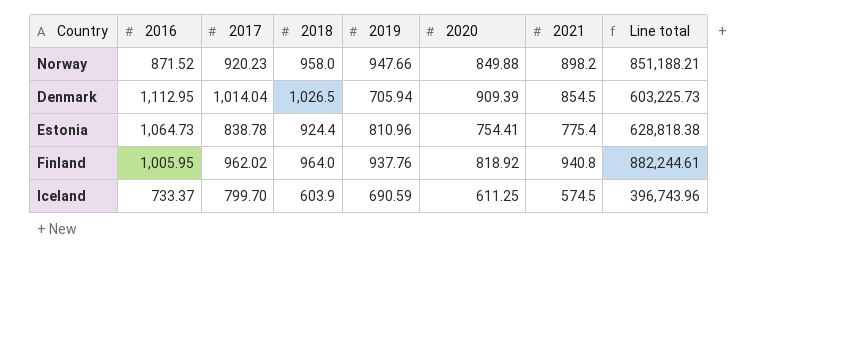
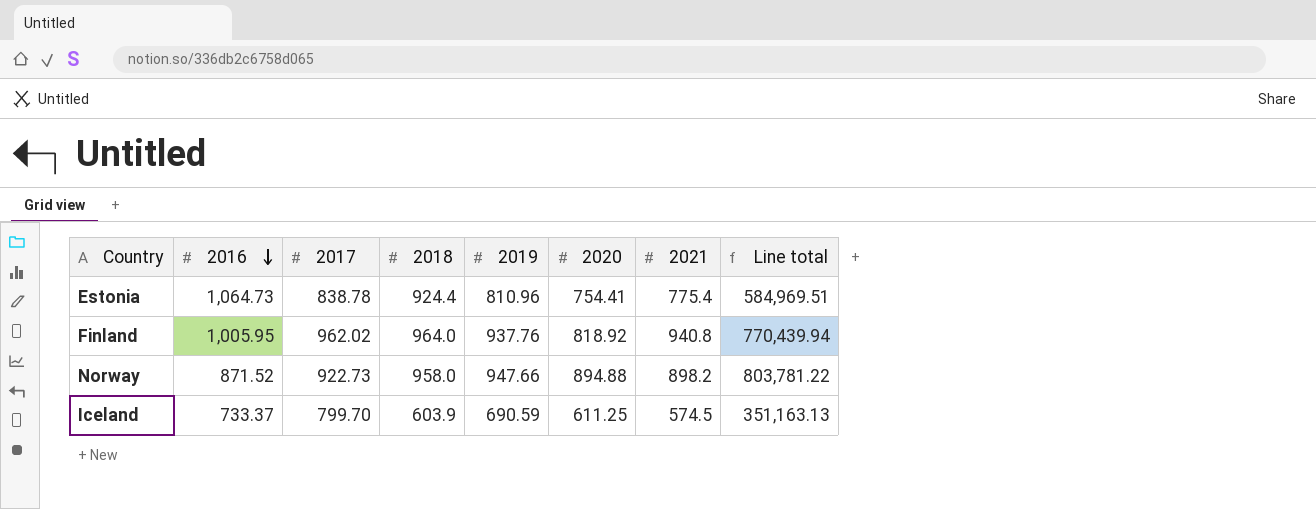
row order: none -> 2016 descending
column Line total | formula: [2019] * [2021] -> [2020] * [2021]
row Denmark: 1,112.95 | 1,014.04 | 1,026.5 | 705.94 | 909.39 | 854.5 | 603,225.73 -> none
Norway | 2017: 920.23 -> 922.73
Norway | 2020: 849.88 -> 894.88

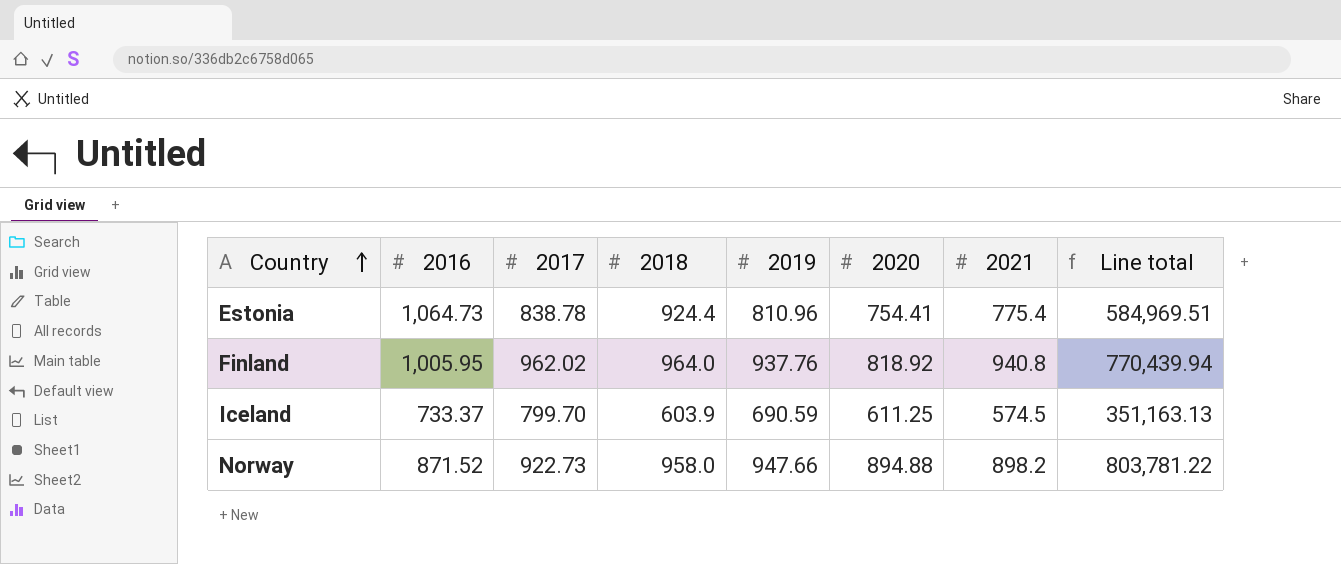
row order: 2016 descending -> Country ascending

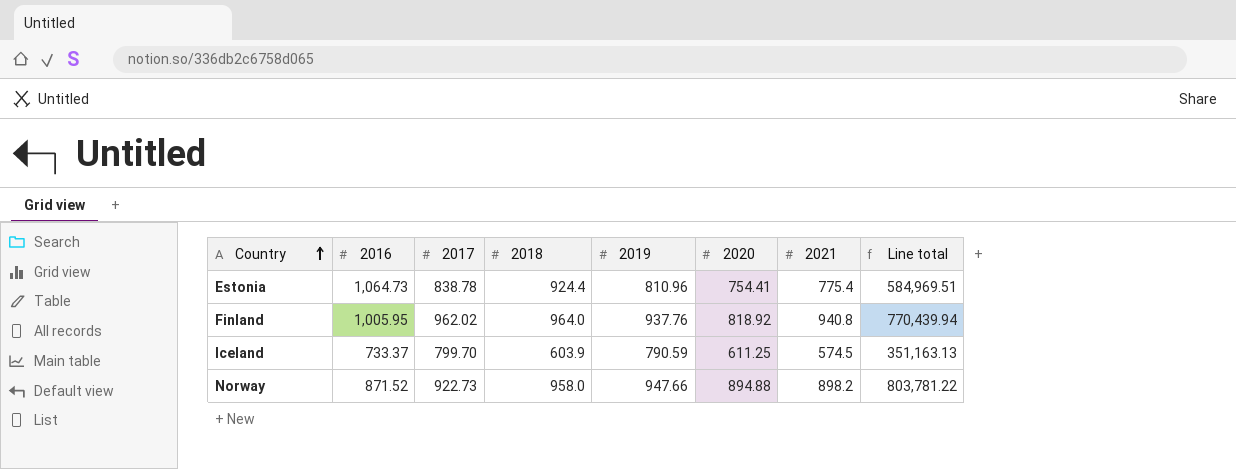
Iceland | 2019: 690.59 -> 790.59

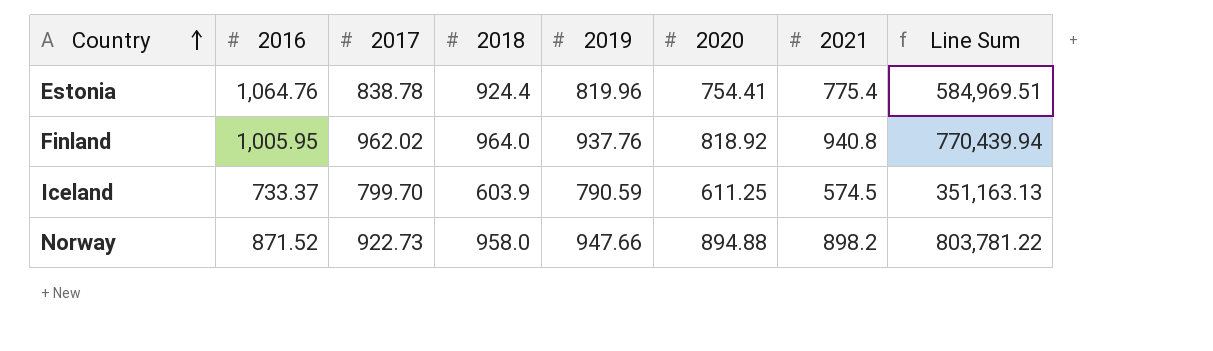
column name: Line total -> Line Sum
Estonia | 2016: 1,064.73 -> 1,064.76
Estonia | 2019: 810.96 -> 819.96

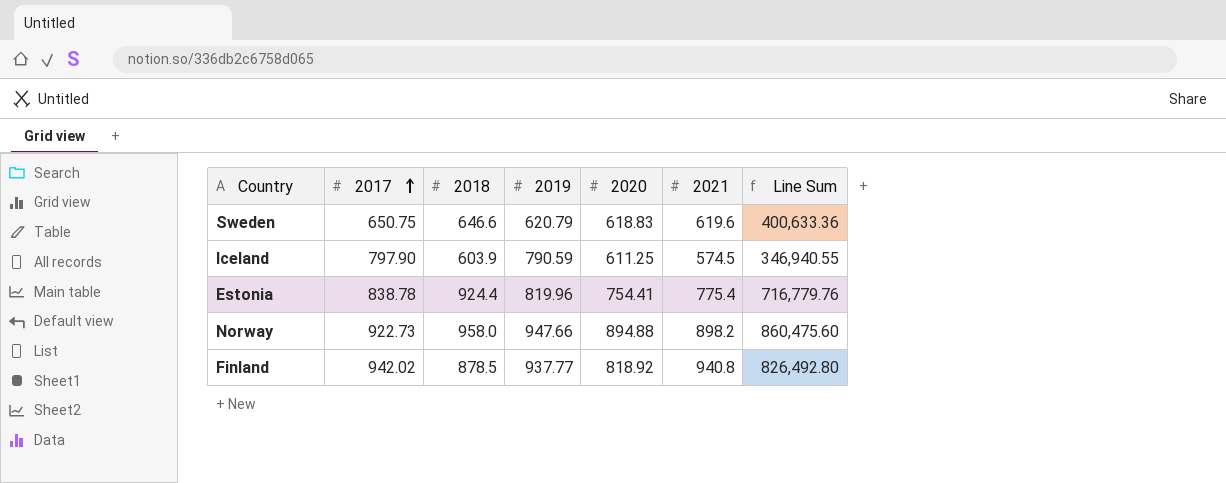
row order: Country ascending -> 2017 ascending
column 2016 | position: 2 -> none
column Line Sum | formula: [2020] * [2021] -> [2018] * [2021]
row Sweden: none -> 650.75 | 646.6 | 620.79 | 618.83 | 619.6 | 400,633.36
Iceland | 2017: 799.70 -> 797.90
Finland | 2017: 962.02 -> 942.02
Finland | 2018: 964.0 -> 878.5
Finland | 2019: 937.76 -> 937.77

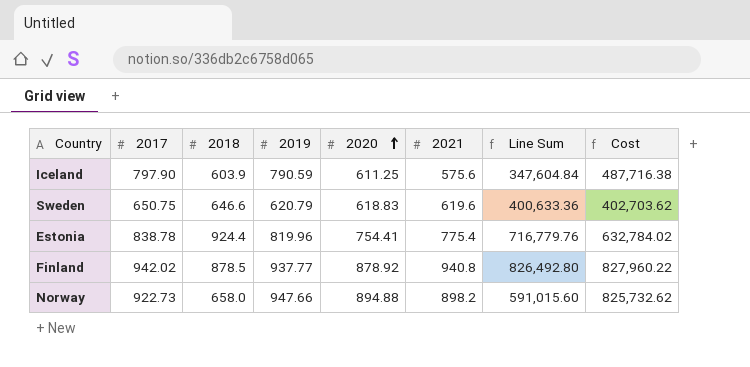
row order: 2017 ascending -> 2020 ascending
column Cost | formula: none -> [2017] * [2020]
Iceland | 2021: 574.5 -> 575.6
Iceland | Line Sum: 346,940.55 -> 347,604.84
Finland | 2020: 818.92 -> 878.92
Norway | 2018: 958.0 -> 658.0
Norway | Line Sum: 860,475.60 -> 591,015.60

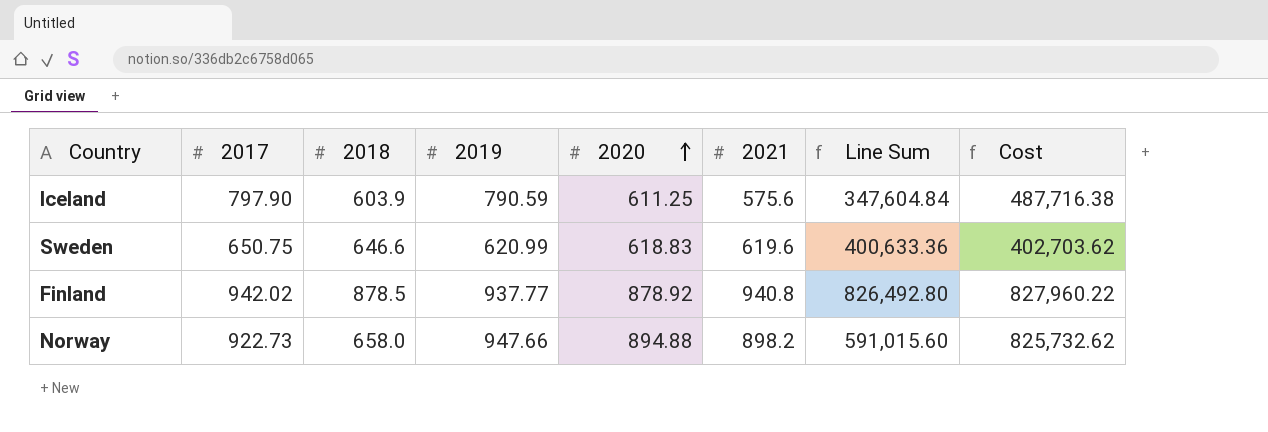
row Estonia: 838.78 | 924.4 | 819.96 | 754.41 | 775.4 | 716,779.76 | 632,784.02 -> none
Sweden | 2019: 620.79 -> 620.99

